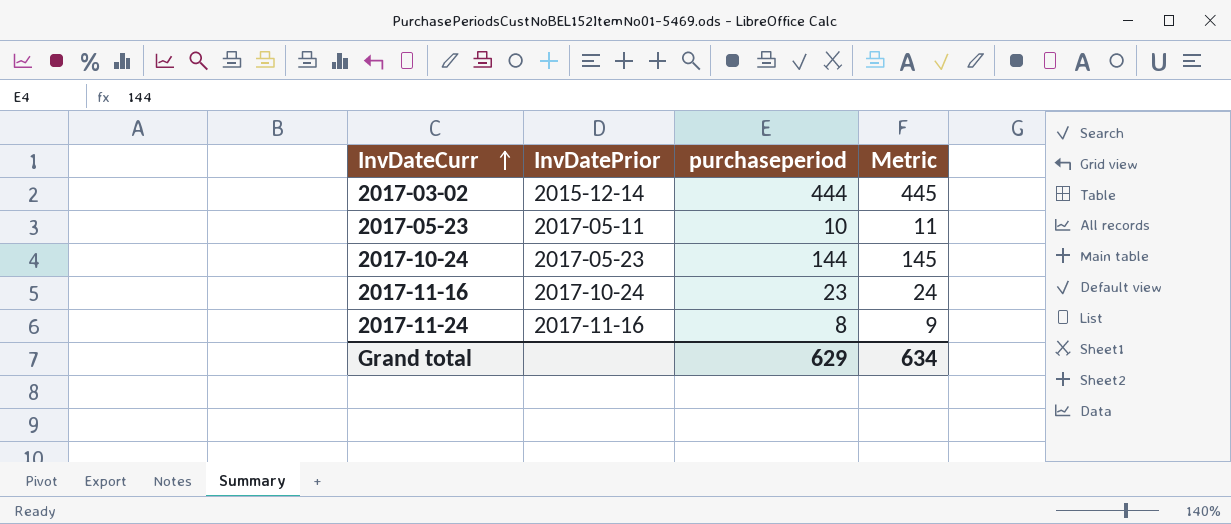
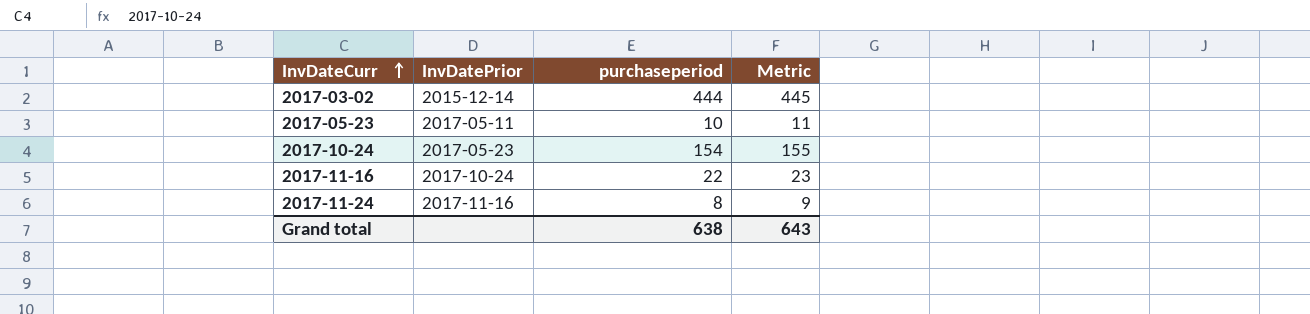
2017-10-24 | purchaseperiod: 144 -> 154
2017-10-24 | Metric: 145 -> 155
2017-11-16 | purchaseperiod: 23 -> 22
2017-11-16 | Metric: 24 -> 23
Grand total | purchaseperiod: 629 -> 638
Grand total | Metric: 634 -> 643

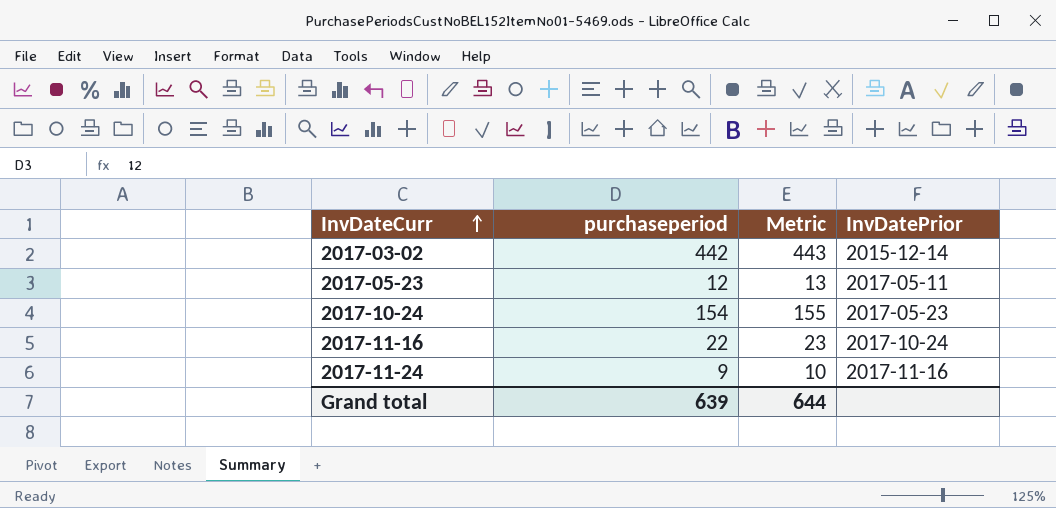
column InvDatePrior | position: 2 -> 4
2017-03-02 | purchaseperiod: 444 -> 442
2017-03-02 | Metric: 445 -> 443
2017-05-23 | purchaseperiod: 10 -> 12
2017-05-23 | Metric: 11 -> 13
2017-11-24 | purchaseperiod: 8 -> 9
2017-11-24 | Metric: 9 -> 10
Grand total | purchaseperiod: 638 -> 639
Grand total | Metric: 643 -> 644

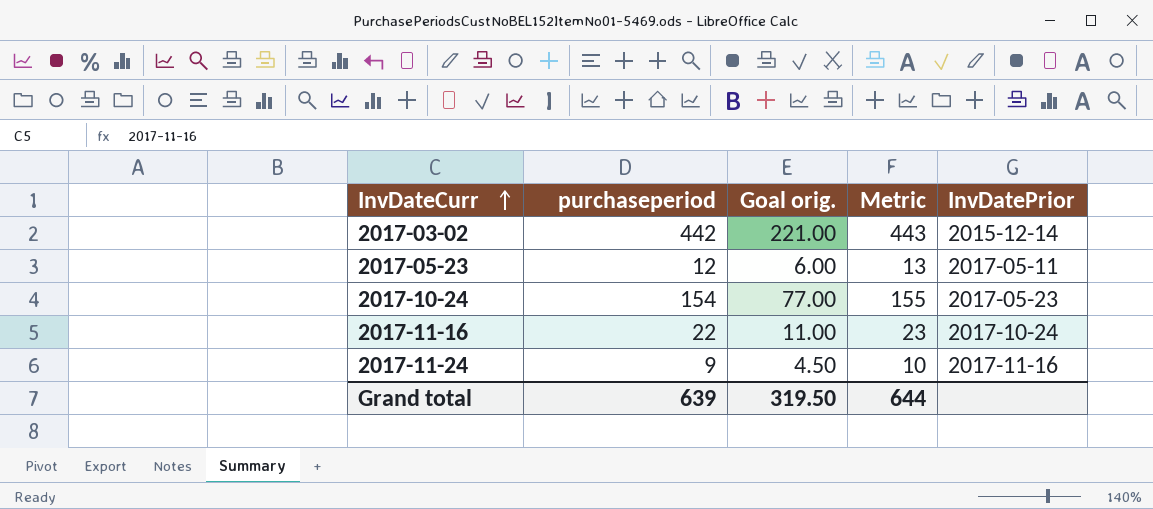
column Goal orig. | formula: none -> [purchaseperiod] * 0.5

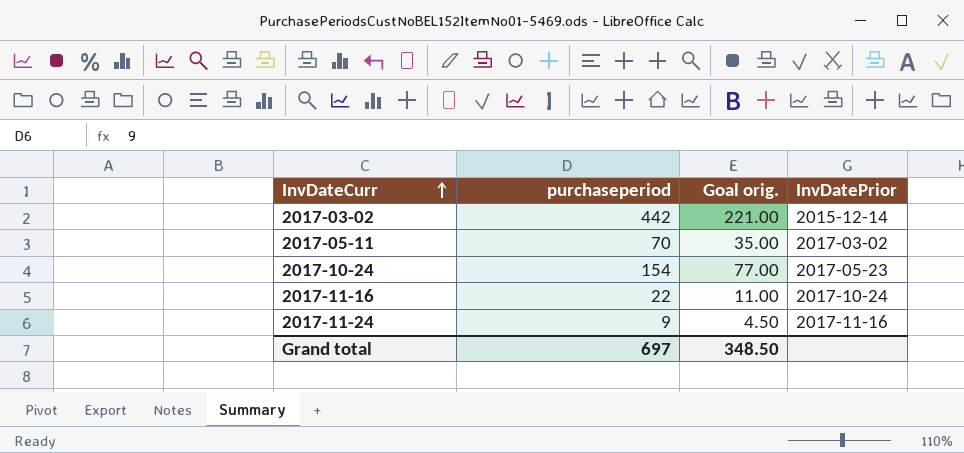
column Metric | formula: [purchaseperiod] + 1 -> none
row 2017-05-23: 12 | 6.00 | 13 | 2017-05-11 -> none
row 2017-05-11: none -> 70 | 35.00 | 2017-03-02
Grand total | purchaseperiod: 639 -> 697
Grand total | Goal orig.: 319.50 -> 348.50

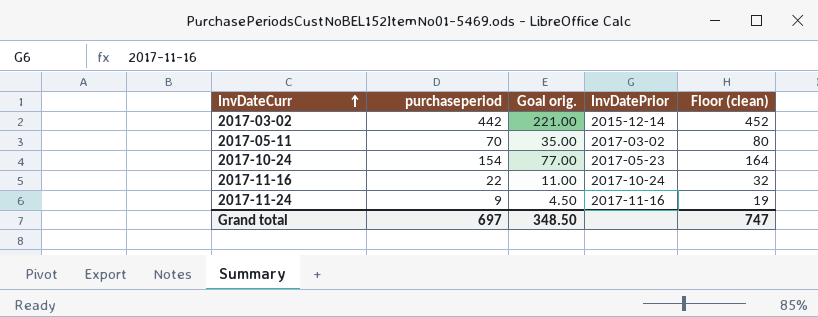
column Floor (clean) | formula: none -> [purchaseperiod] + 10

